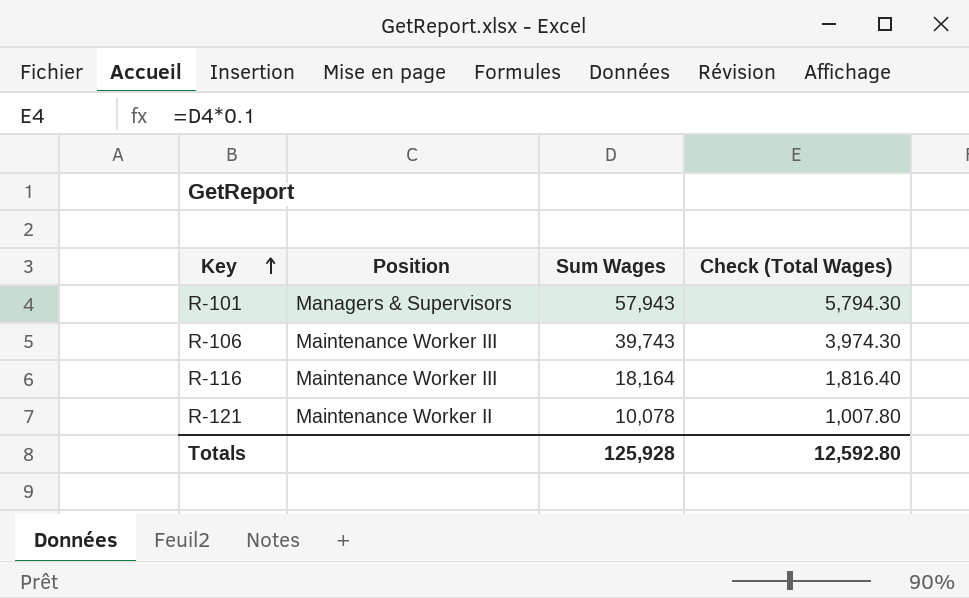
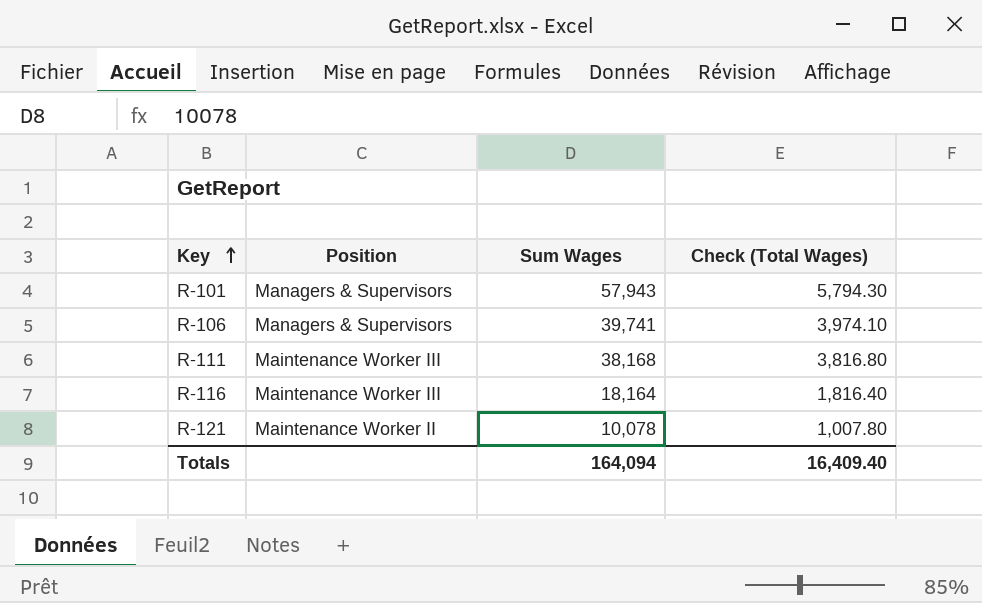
R-106 | Position: Maintenance Worker III -> Managers & Supervisors
R-106 | Sum Wages: 39,743 -> 39,741
R-106 | Check (Total Wages): 3,974.30 -> 3,974.10
row R-111: none -> Maintenance Worker III | 38,168 | 3,816.80
Totals | Sum Wages: 125,928 -> 164,094
Totals | Check (Total Wages): 12,592.80 -> 16,409.40

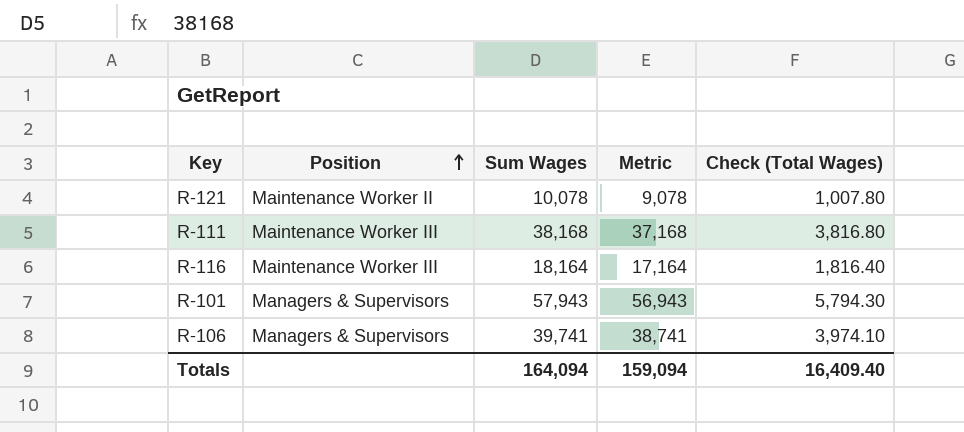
row order: Key ascending -> Position ascending
column Metric | formula: none -> [Sum Wages] - 1000

